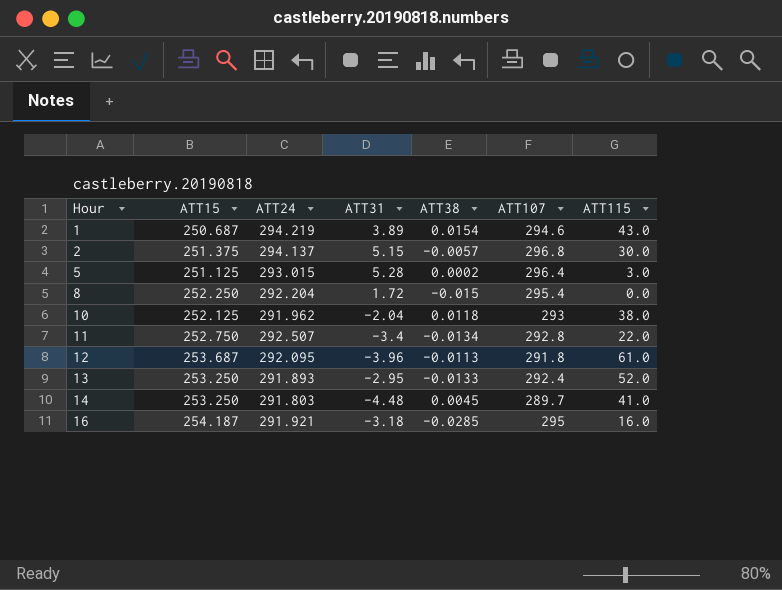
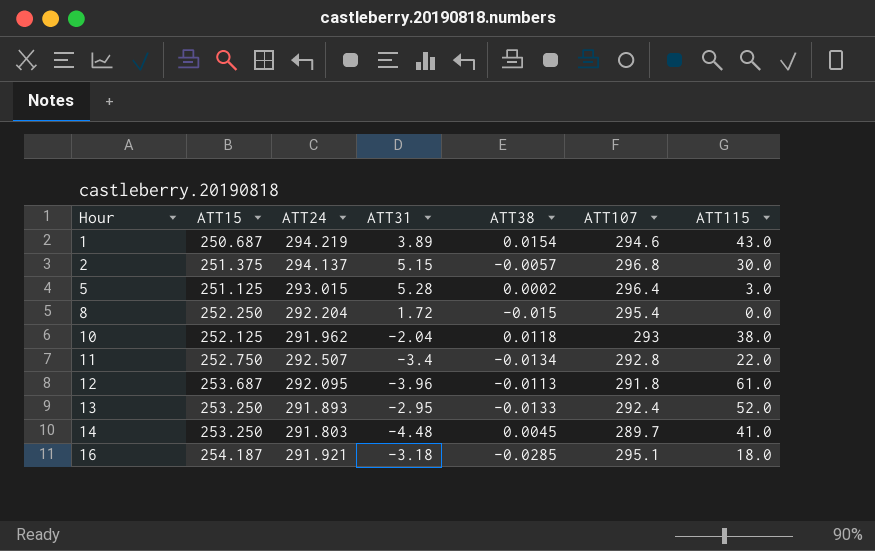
16 | ATT107: 295 -> 295.1
16 | ATT115: 16.0 -> 18.0

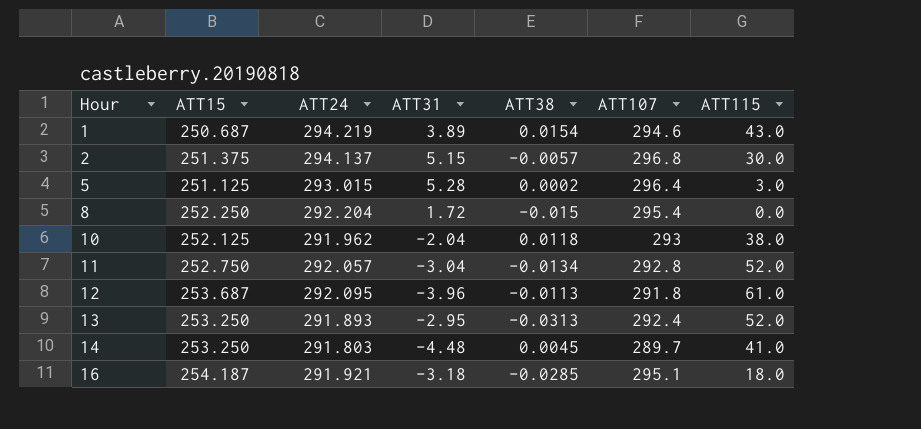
11 | ATT24: 292.507 -> 292.057
11 | ATT31: -3.4 -> -3.04
11 | ATT115: 22.0 -> 52.0
13 | ATT38: -0.0133 -> -0.0313

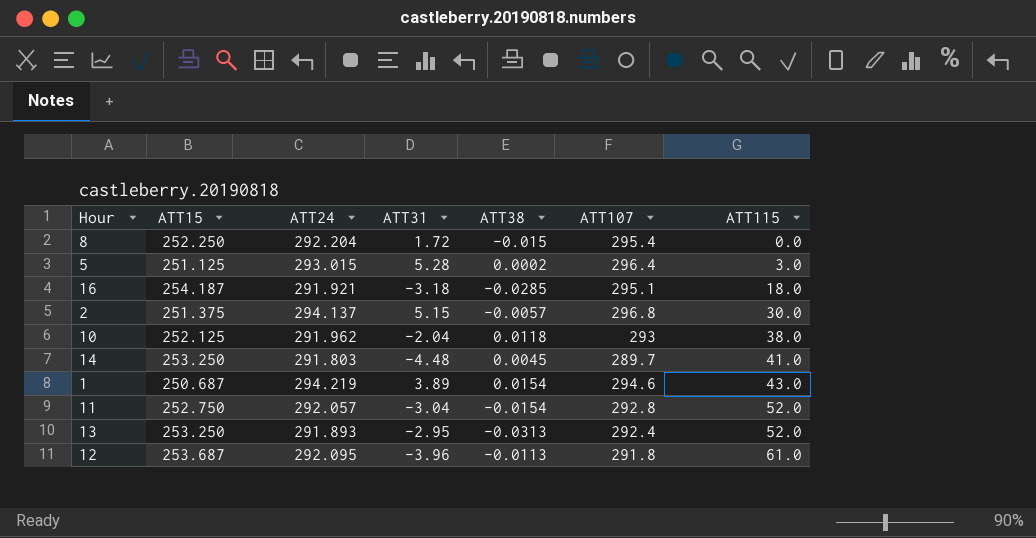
row order: Hour ascending -> ATT115 ascending
11 | ATT38: -0.0134 -> -0.0154

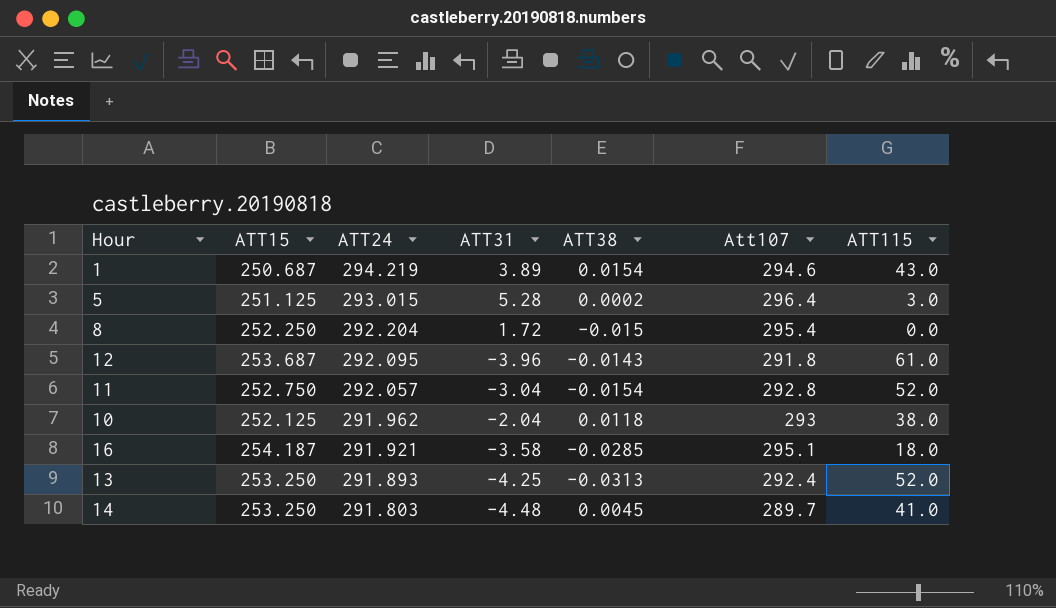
row order: ATT115 ascending -> ATT24 descending
column name: ATT107 -> Att107
row 2: 251.375 | 294.137 | 5.15 | -0.0057 | 296.8 | 30.0 -> none
12 | ATT38: -0.0113 -> -0.0143
16 | ATT31: -3.18 -> -3.58
13 | ATT31: -2.95 -> -4.25

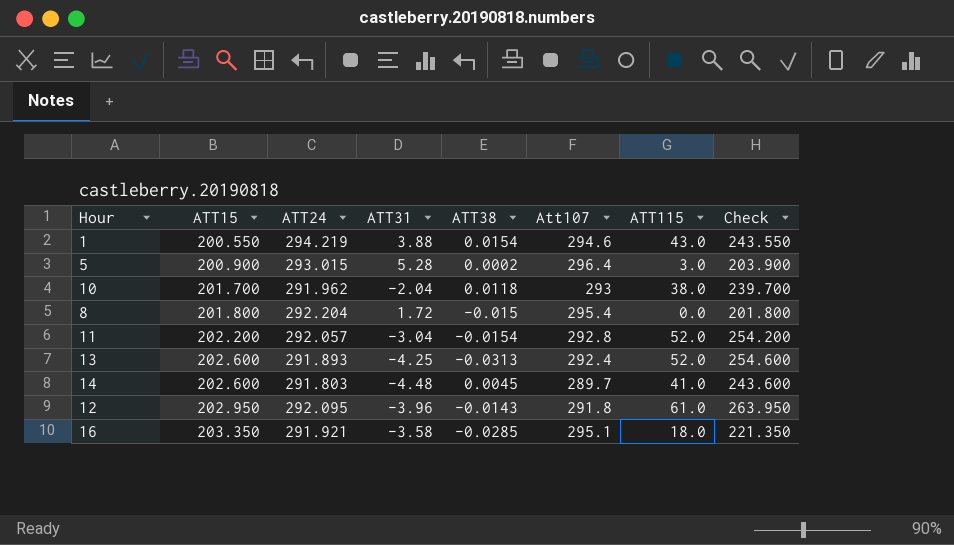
row order: ATT24 descending -> ATT15 ascending
column Check | formula: none -> [ATT15] + [ATT115]
1 | ATT15: 250.687 -> 200.550
1 | ATT31: 3.89 -> 3.88
5 | ATT15: 251.125 -> 200.900
10 | ATT15: 252.125 -> 201.700
8 | ATT15: 252.250 -> 201.800
11 | ATT15: 252.750 -> 202.200
13 | ATT15: 253.250 -> 202.600
14 | ATT15: 253.250 -> 202.600
12 | ATT15: 253.687 -> 202.950
16 | ATT15: 254.187 -> 203.350

